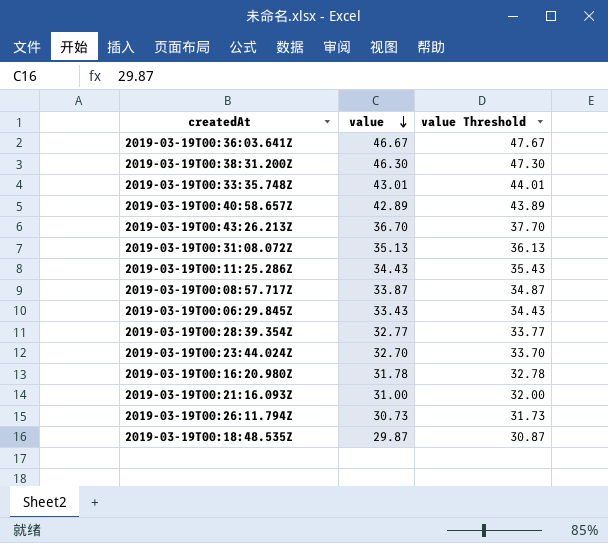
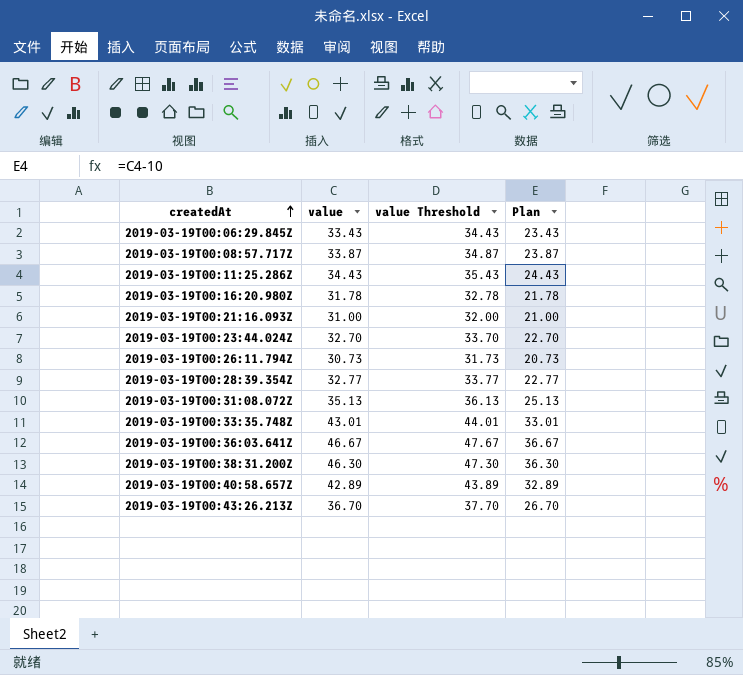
row order: value descending -> createdAt ascending
column Plan | formula: none -> [value] - 10
row 2019-03-19T00:18:48.535Z: 29.87 | 30.87 -> none

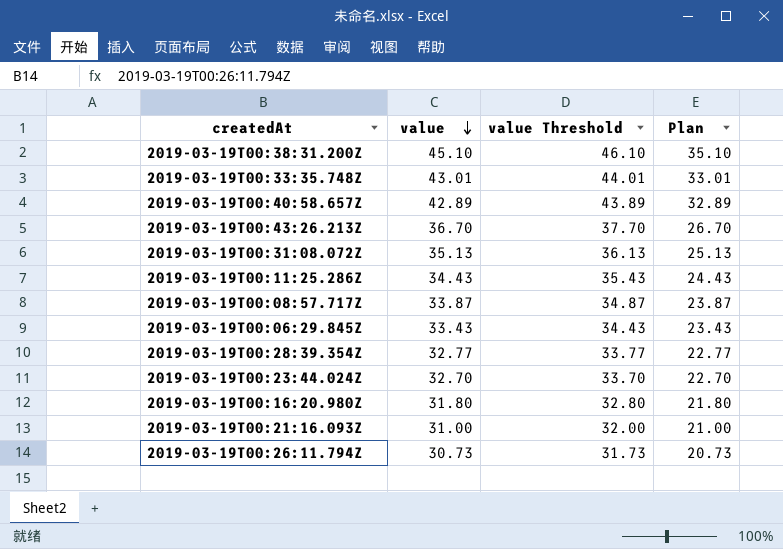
row order: createdAt ascending -> value descending
row 2019-03-19T00:36:03.641Z: 46.67 | 47.67 | 36.67 -> none
2019-03-19T00:38:31.200Z | value: 46.30 -> 45.10
2019-03-19T00:38:31.200Z | value Threshold: 47.30 -> 46.10
2019-03-19T00:38:31.200Z | Plan: 36.30 -> 35.10
2019-03-19T00:16:20.980Z | value: 31.78 -> 31.80
2019-03-19T00:16:20.980Z | value Threshold: 32.78 -> 32.80
2019-03-19T00:16:20.980Z | Plan: 21.78 -> 21.80

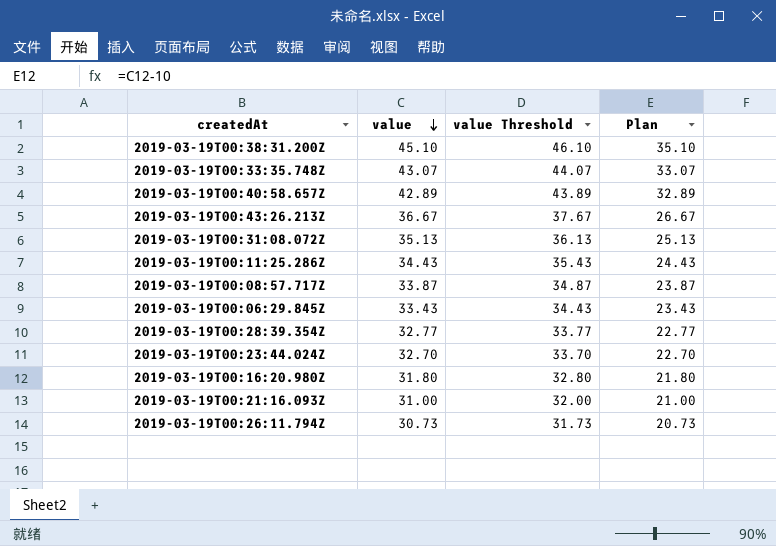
2019-03-19T00:33:35.748Z | value: 43.01 -> 43.07
2019-03-19T00:33:35.748Z | value Threshold: 44.01 -> 44.07
2019-03-19T00:33:35.748Z | Plan: 33.01 -> 33.07
2019-03-19T00:43:26.213Z | value: 36.70 -> 36.67
2019-03-19T00:43:26.213Z | value Threshold: 37.70 -> 37.67
2019-03-19T00:43:26.213Z | Plan: 26.70 -> 26.67

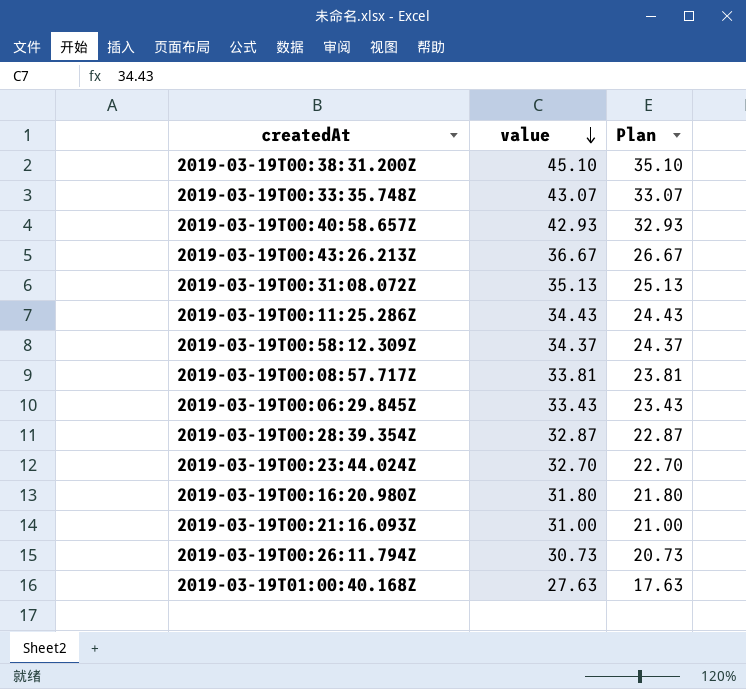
column value Threshold | formula: [value] + 1 -> none
2019-03-19T00:40:58.657Z | value: 42.89 -> 42.93
2019-03-19T00:40:58.657Z | Plan: 32.89 -> 32.93
row 2019-03-19T00:58:12.309Z: none -> 34.37 | 24.37
2019-03-19T00:08:57.717Z | value: 33.87 -> 33.81
2019-03-19T00:08:57.717Z | Plan: 23.87 -> 23.81
2019-03-19T00:28:39.354Z | value: 32.77 -> 32.87
2019-03-19T00:28:39.354Z | Plan: 22.77 -> 22.87
row 2019-03-19T01:00:40.168Z: none -> 27.63 | 17.63

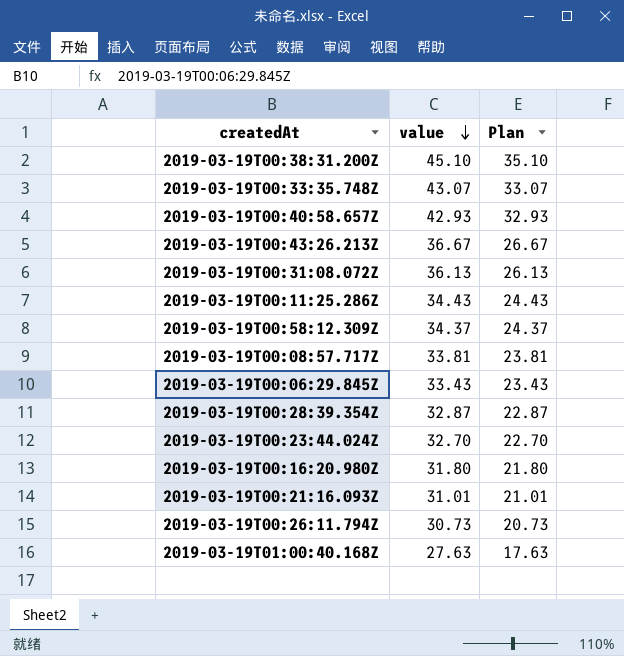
2019-03-19T00:31:08.072Z | value: 35.13 -> 36.13
2019-03-19T00:31:08.072Z | Plan: 25.13 -> 26.13
2019-03-19T00:21:16.093Z | value: 31.00 -> 31.01
2019-03-19T00:21:16.093Z | Plan: 21.00 -> 21.01

